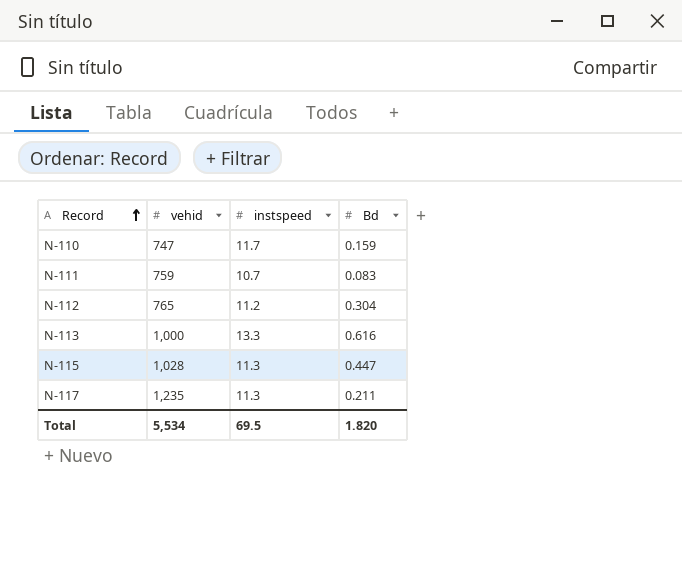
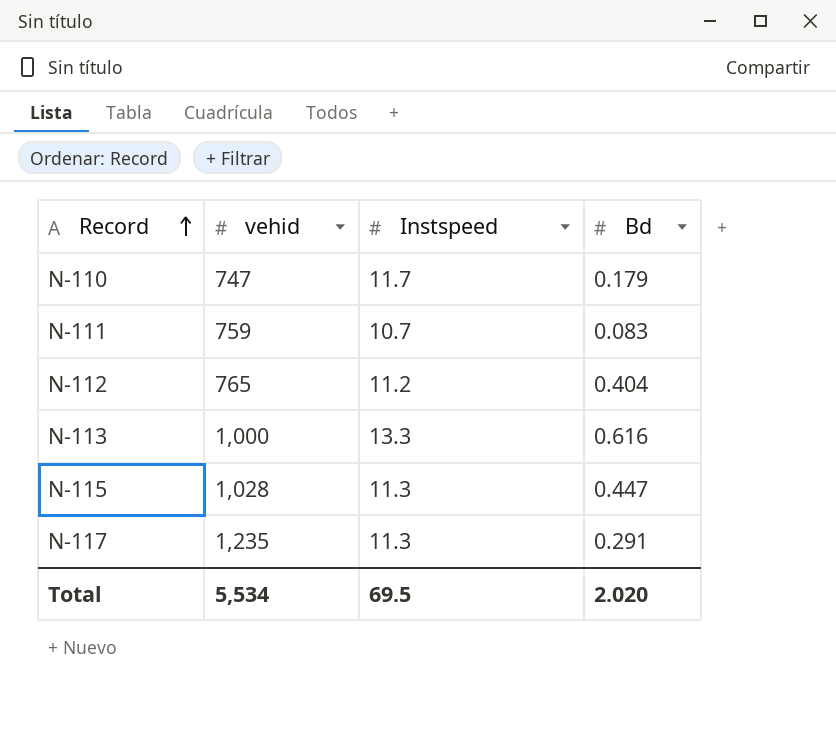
column name: instspeed -> Instspeed
N-110 | Bd: 0.159 -> 0.179
N-112 | Bd: 0.304 -> 0.404
N-117 | Bd: 0.211 -> 0.291
Total | Bd: 1.820 -> 2.020

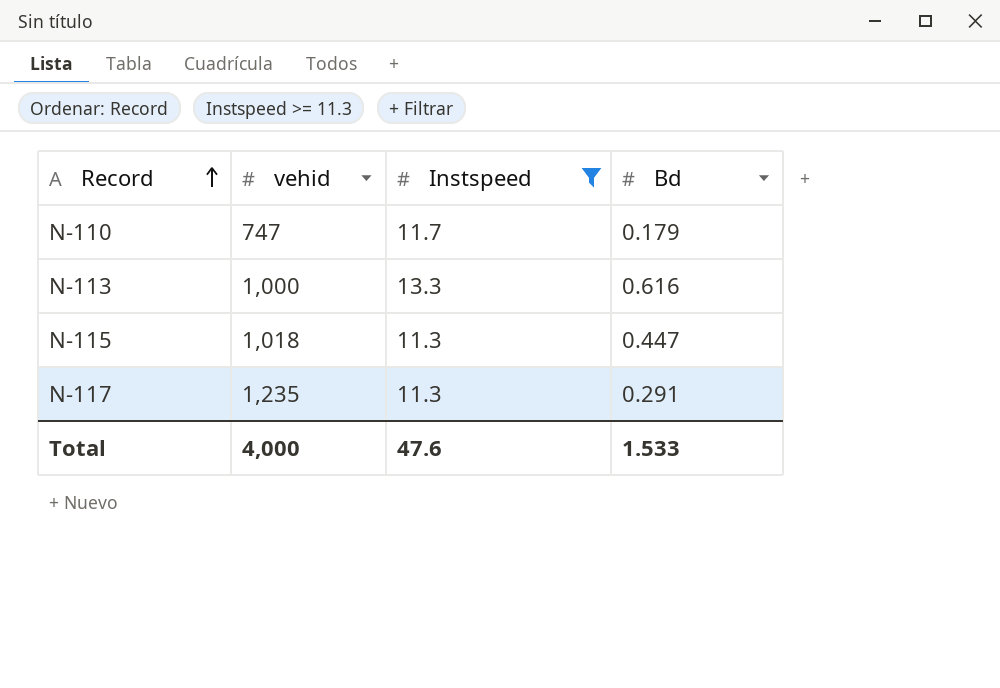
filter: none -> Instspeed >= 11.3
N-115 | vehid: 1,028 -> 1,018
Total | vehid: 5,534 -> 4,000
Total | Instspeed: 69.5 -> 47.6
Total | Bd: 2.020 -> 1.533

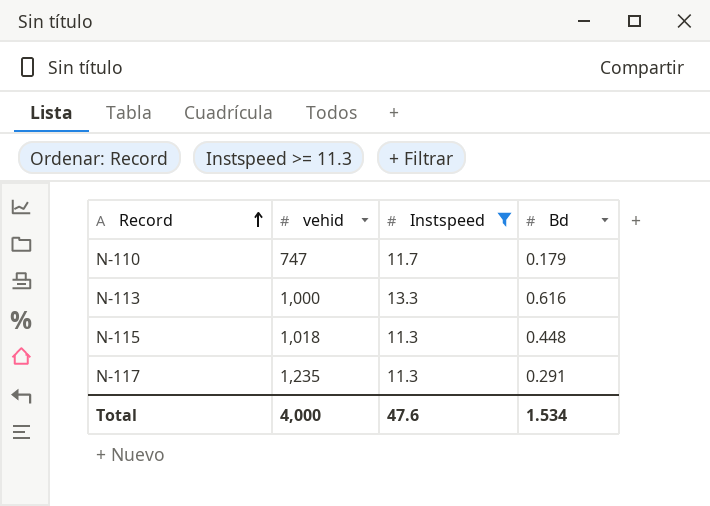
N-115 | Bd: 0.447 -> 0.448
Total | Bd: 1.533 -> 1.534

